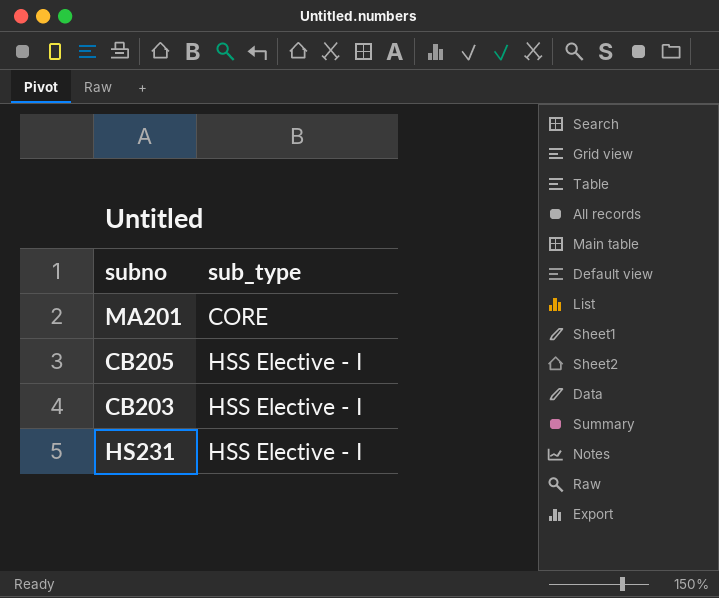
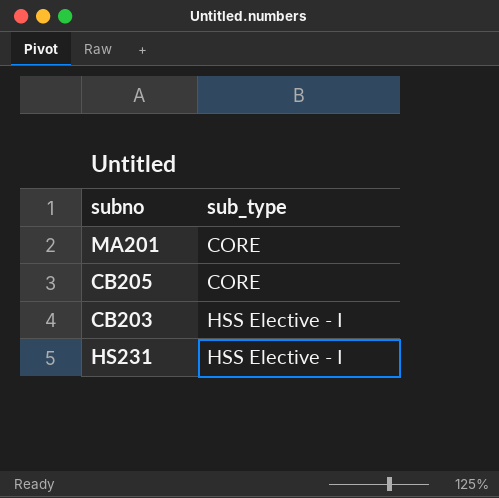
CB205 | sub_type: HSS Elective - I -> CORE

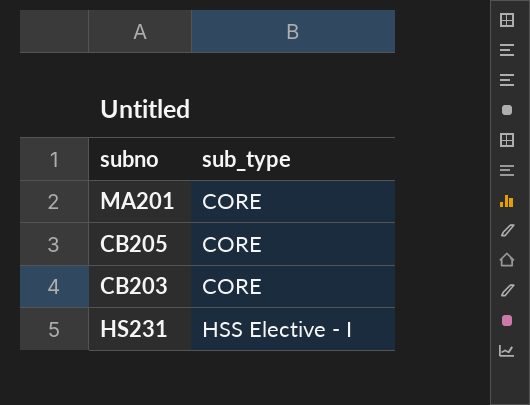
CB203 | sub_type: HSS Elective - I -> CORE

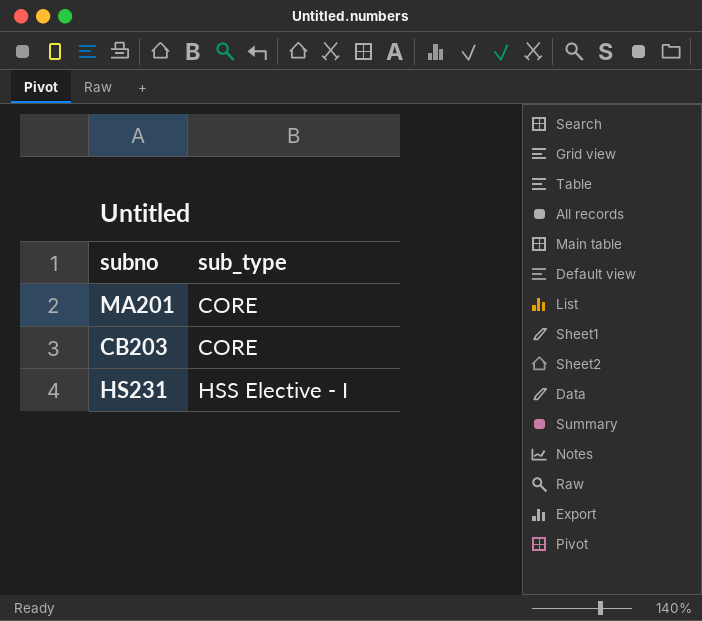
row CB205: CORE -> none

